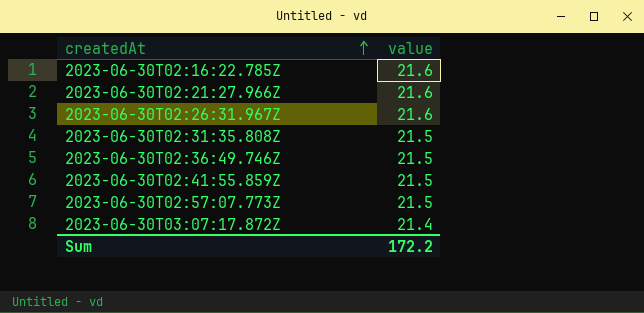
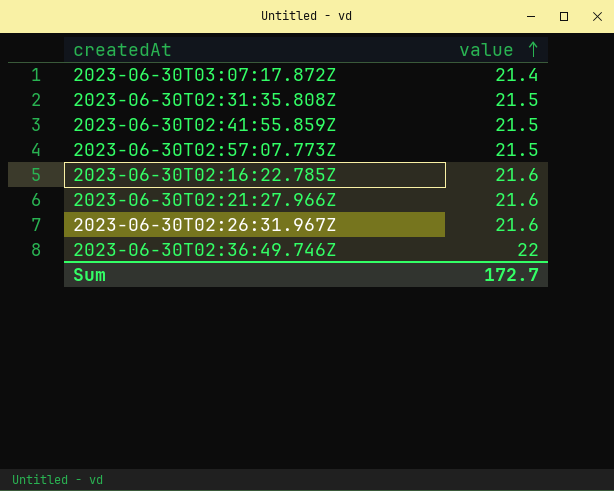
row order: createdAt ascending -> value ascending
2023-06-30T02:36:49.746Z | value: 21.5 -> 22
Sum | value: 172.2 -> 172.7

